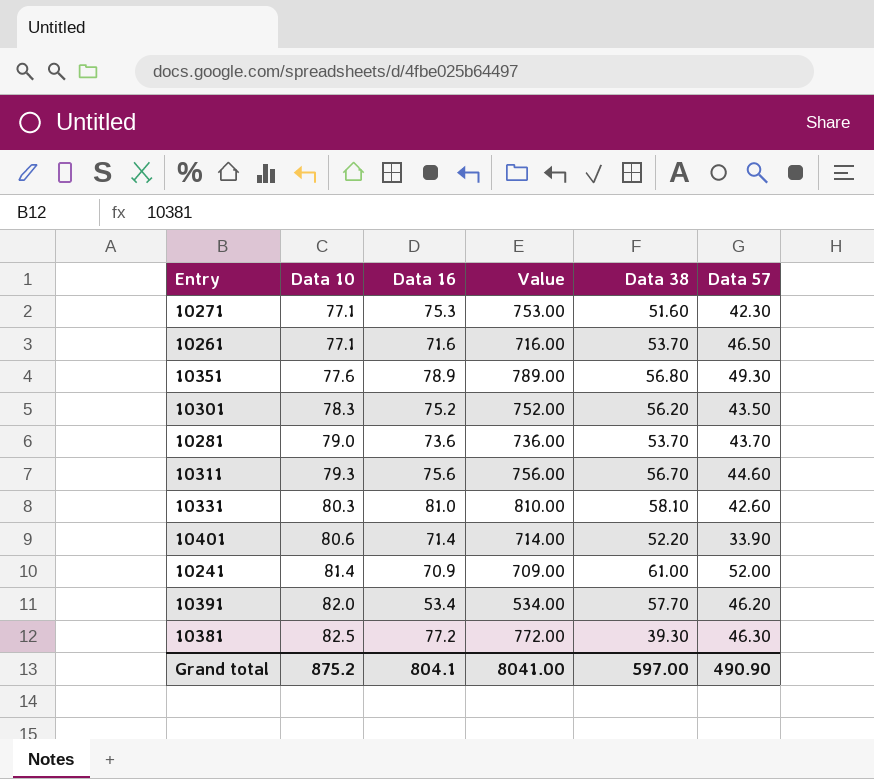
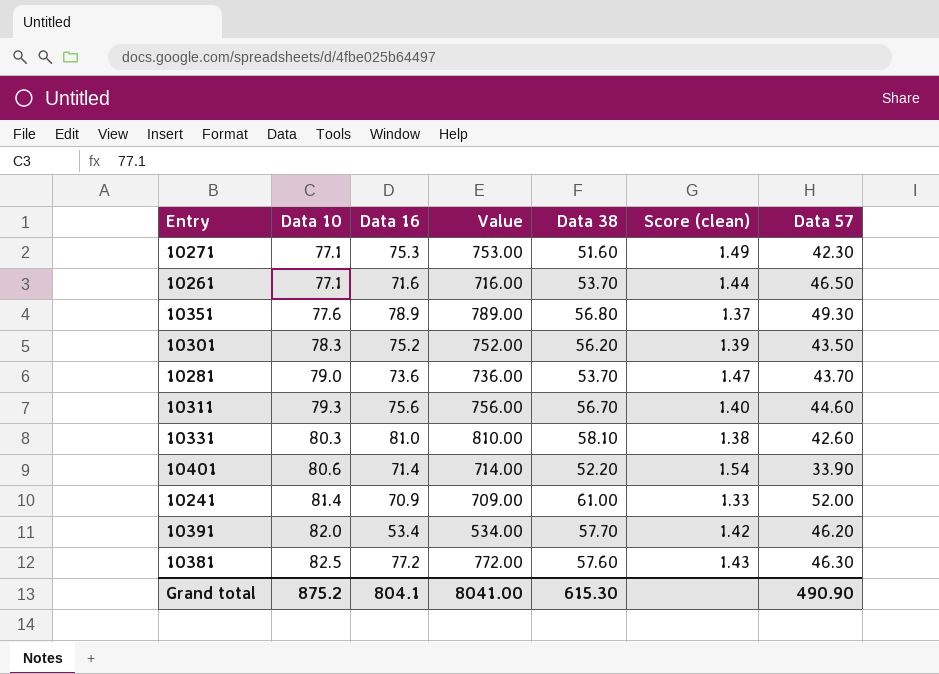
column Score (clean) | formula: none -> [Data 10] / [Data 38]
10381 | Data 38: 39.30 -> 57.60
Grand total | Data 38: 597.00 -> 615.30

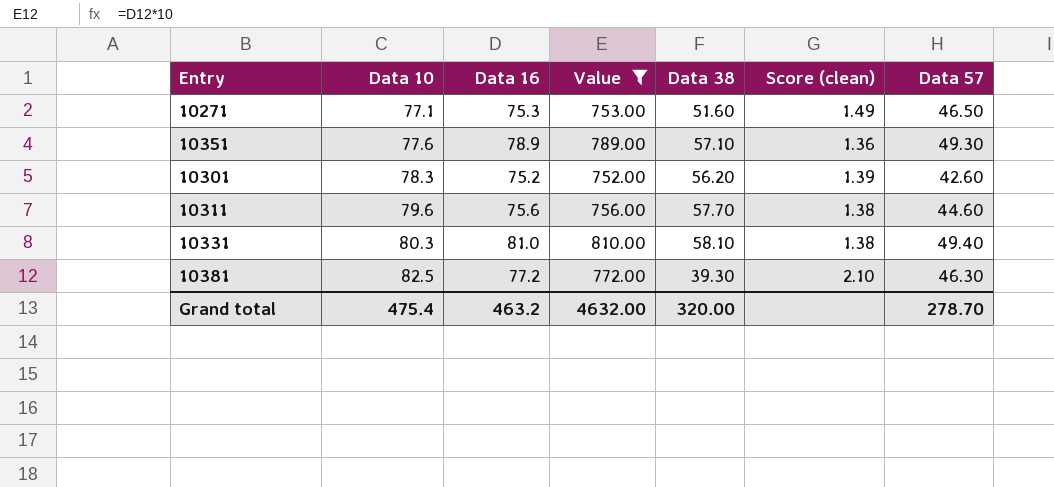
filter: none -> Value >= 752.00
10271 | Data 57: 42.30 -> 46.50
10351 | Data 38: 56.80 -> 57.10
10351 | Score (clean): 1.37 -> 1.36
10301 | Data 57: 43.50 -> 42.60
10311 | Data 10: 79.3 -> 79.6
10311 | Data 38: 56.70 -> 57.70
10311 | Score (clean): 1.40 -> 1.38
10331 | Data 57: 42.60 -> 49.40
10381 | Data 38: 57.60 -> 39.30
10381 | Score (clean): 1.43 -> 2.10
Grand total | Data 10: 875.2 -> 475.4
Grand total | Data 16: 804.1 -> 463.2
Grand total | Value: 8041.00 -> 4632.00
Grand total | Data 38: 615.30 -> 320.00
Grand total | Data 57: 490.90 -> 278.70

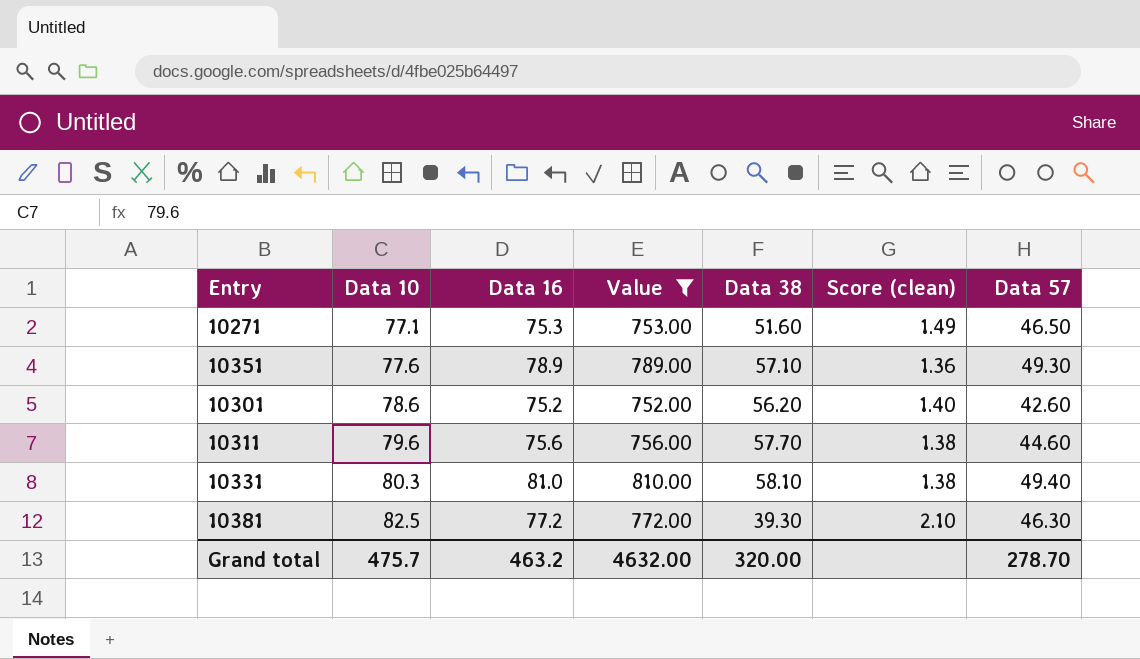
10301 | Data 10: 78.3 -> 78.6
10301 | Score (clean): 1.39 -> 1.40
Grand total | Data 10: 475.4 -> 475.7

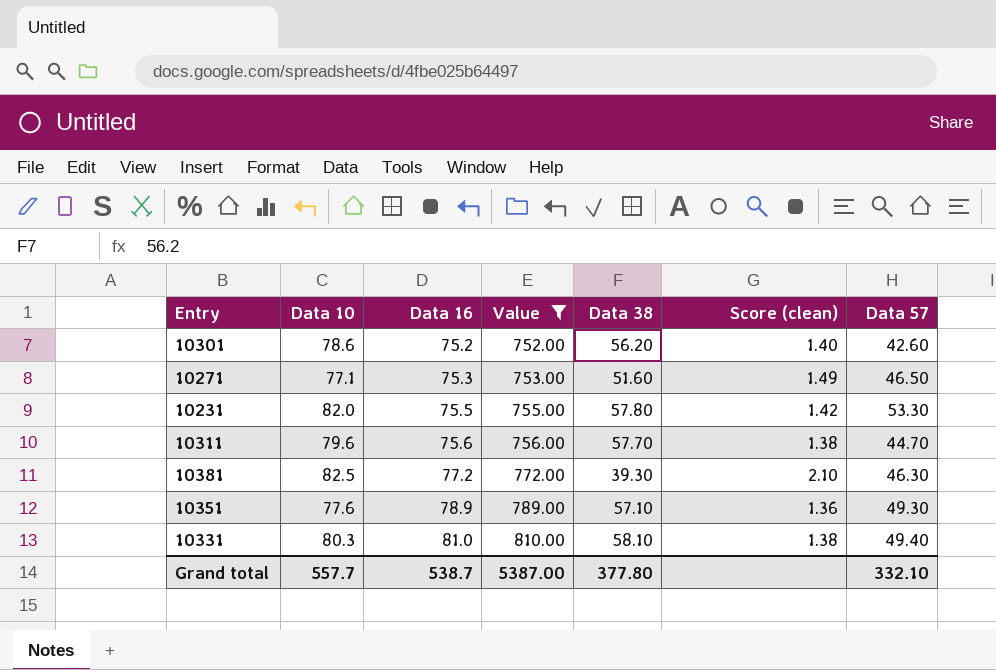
row order: Data 10 ascending -> Data 16 ascending
row 10231: none -> 82.0 | 75.5 | 755.00 | 57.80 | 1.42 | 53.30
10311 | Data 57: 44.60 -> 44.70
Grand total | Data 10: 475.7 -> 557.7
Grand total | Data 16: 463.2 -> 538.7
Grand total | Value: 4632.00 -> 5387.00
Grand total | Data 38: 320.00 -> 377.80
Grand total | Data 57: 278.70 -> 332.10

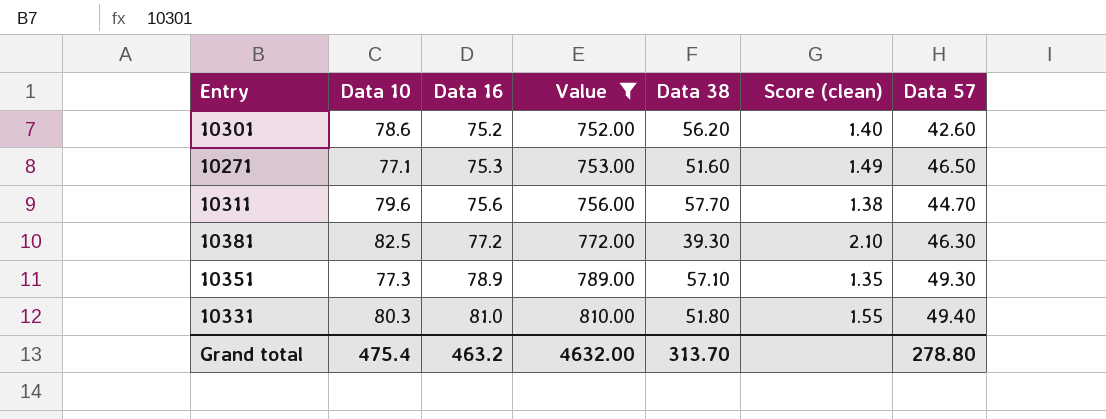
row 10231: 82.0 | 75.5 | 755.00 | 57.80 | 1.42 | 53.30 -> none
10351 | Data 10: 77.6 -> 77.3
10351 | Score (clean): 1.36 -> 1.35
10331 | Data 38: 58.10 -> 51.80
10331 | Score (clean): 1.38 -> 1.55
Grand total | Data 10: 557.7 -> 475.4
Grand total | Data 16: 538.7 -> 463.2
Grand total | Value: 5387.00 -> 4632.00
Grand total | Data 38: 377.80 -> 313.70
Grand total | Data 57: 332.10 -> 278.80

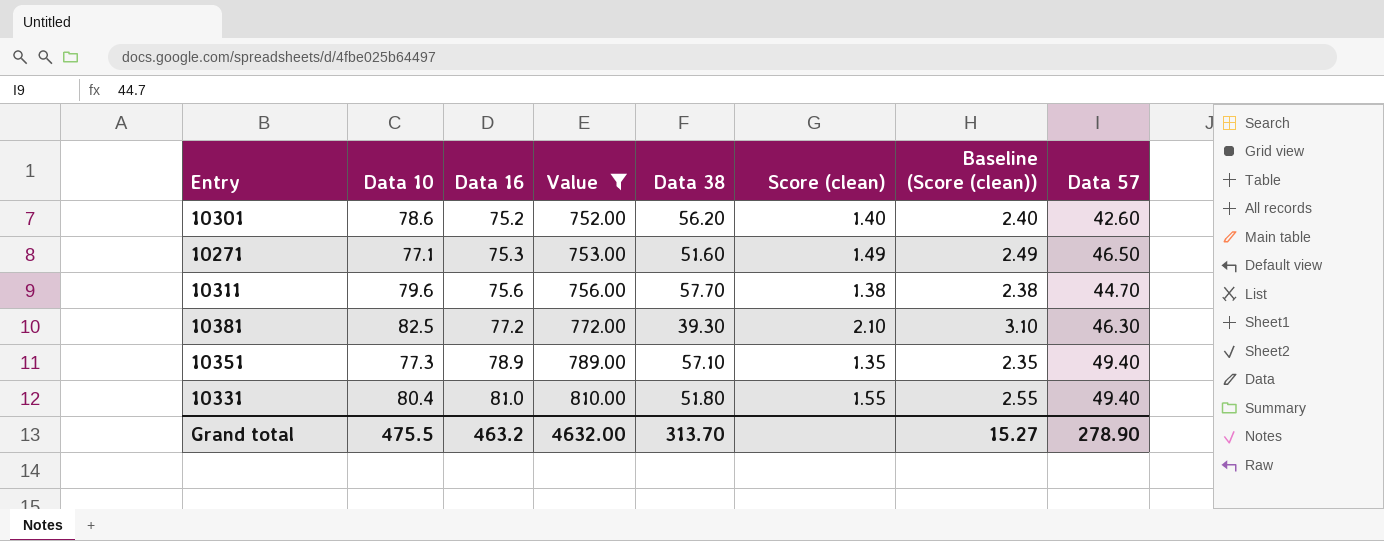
column Baseline (Score (clean)) | formula: none -> [Score (clean)] + 1
10351 | Data 57: 49.30 -> 49.40
10331 | Data 10: 80.3 -> 80.4
Grand total | Data 10: 475.4 -> 475.5
Grand total | Data 57: 278.80 -> 278.90

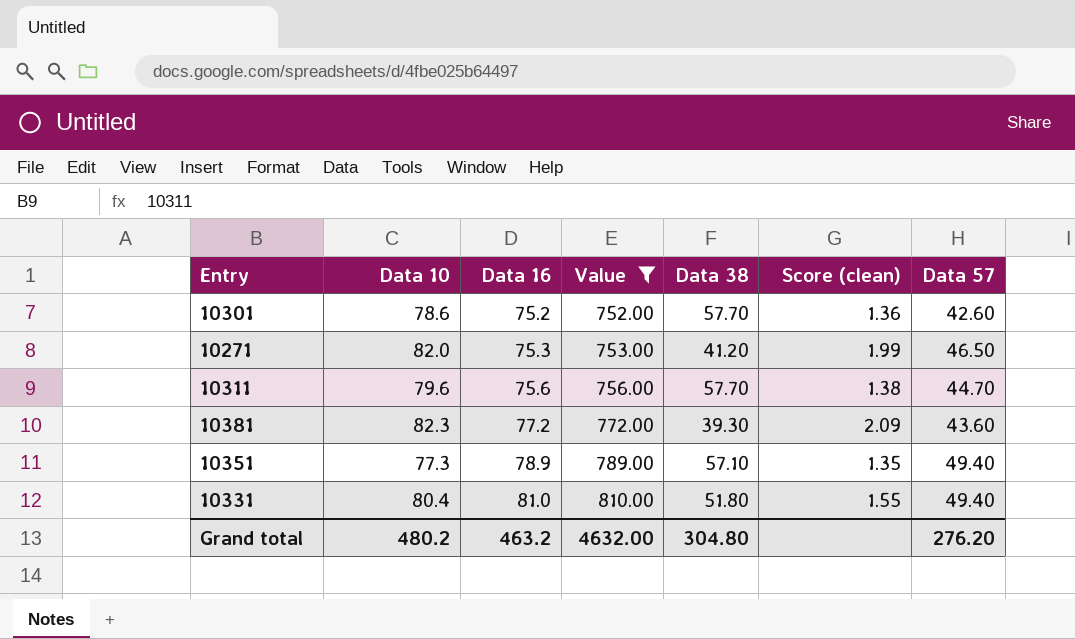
column Baseline (Score (clean)) | formula: [Score (clean)] + 1 -> none
10301 | Data 38: 56.20 -> 57.70
10301 | Score (clean): 1.40 -> 1.36
10271 | Data 10: 77.1 -> 82.0
10271 | Data 38: 51.60 -> 41.20
10271 | Score (clean): 1.49 -> 1.99
10381 | Data 10: 82.5 -> 82.3
10381 | Score (clean): 2.10 -> 2.09
10381 | Data 57: 46.30 -> 43.60
Grand total | Data 10: 475.5 -> 480.2
Grand total | Data 38: 313.70 -> 304.80
Grand total | Data 57: 278.90 -> 276.20

